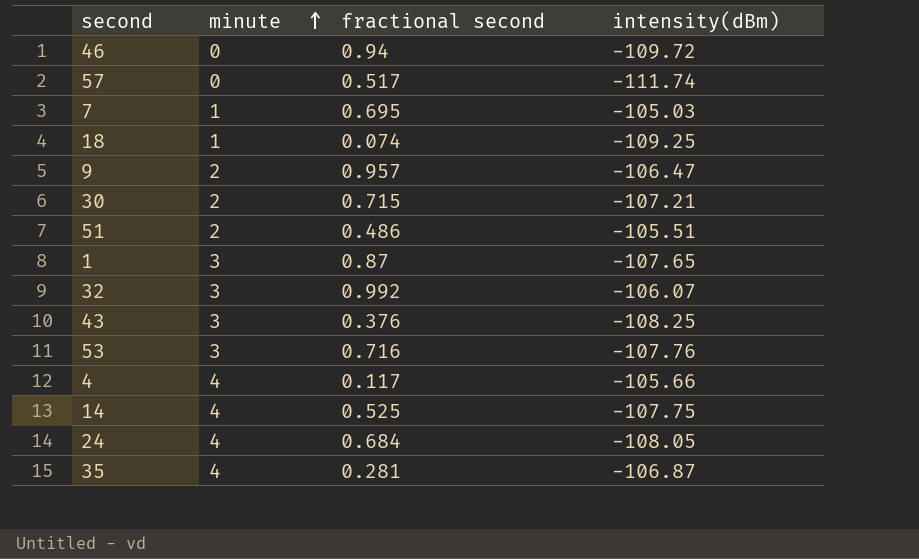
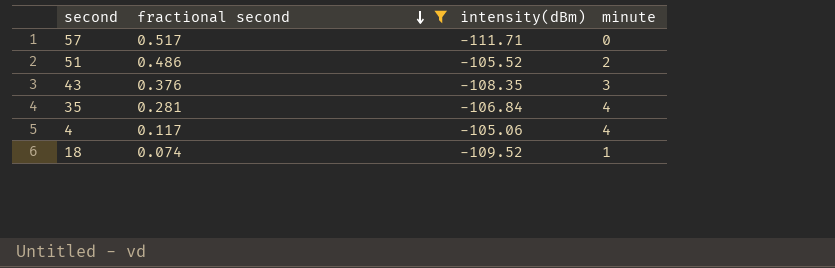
filter: none -> fractional second <= 0.517
row order: minute ascending -> fractional second descending
column minute | position: 2 -> 4
57 | intensity(dBm): -111.74 -> -111.71
51 | intensity(dBm): -105.51 -> -105.52
43 | intensity(dBm): -108.25 -> -108.35
35 | intensity(dBm): -106.87 -> -106.84
4 | intensity(dBm): -105.66 -> -105.06
18 | intensity(dBm): -109.25 -> -109.52

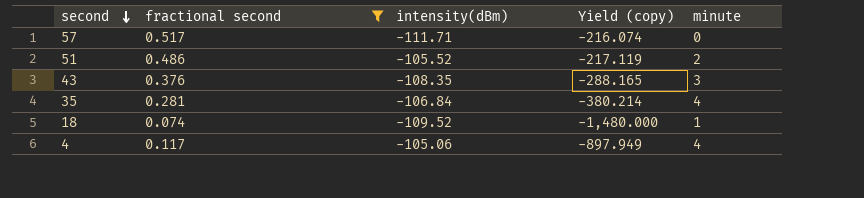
row order: fractional second descending -> second descending
column Yield (copy) | formula: none -> [intensity(dBm)] / [fractional second]

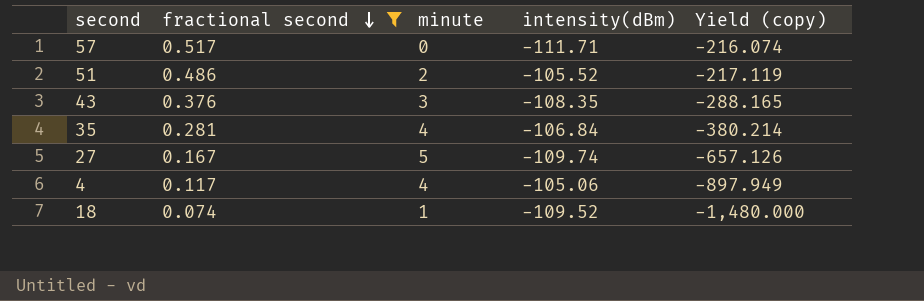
row order: second descending -> fractional second descending
column minute | position: 5 -> 3
row 27: none -> 0.167 | 5 | -109.74 | -657.126

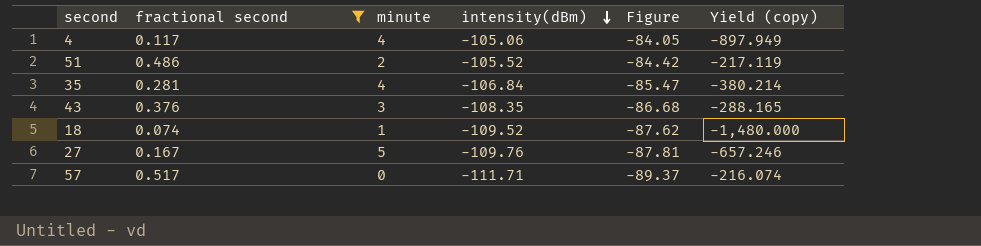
row order: fractional second descending -> intensity(dBm) descending
column Figure | formula: none -> [intensity(dBm)] * 0.8
27 | intensity(dBm): -109.74 -> -109.76
27 | Yield (copy): -657.126 -> -657.246

